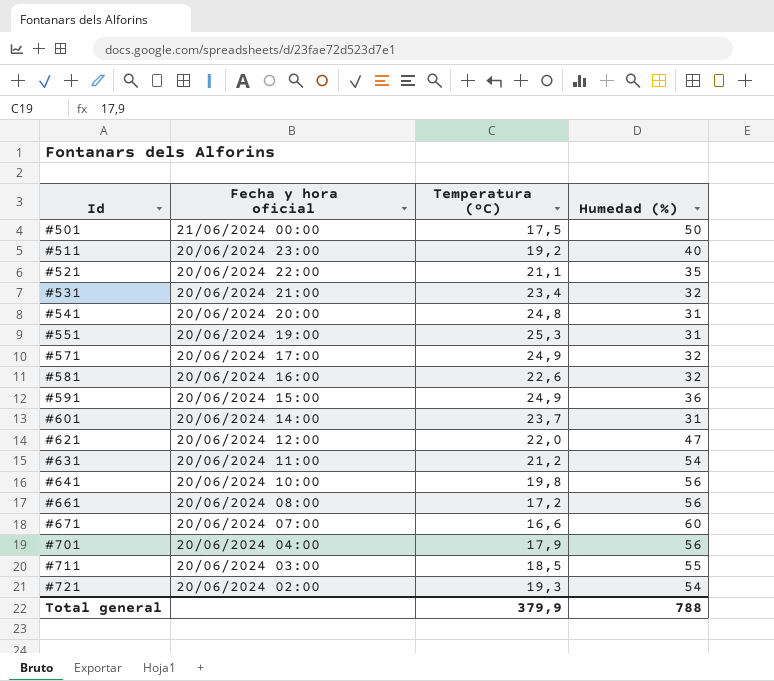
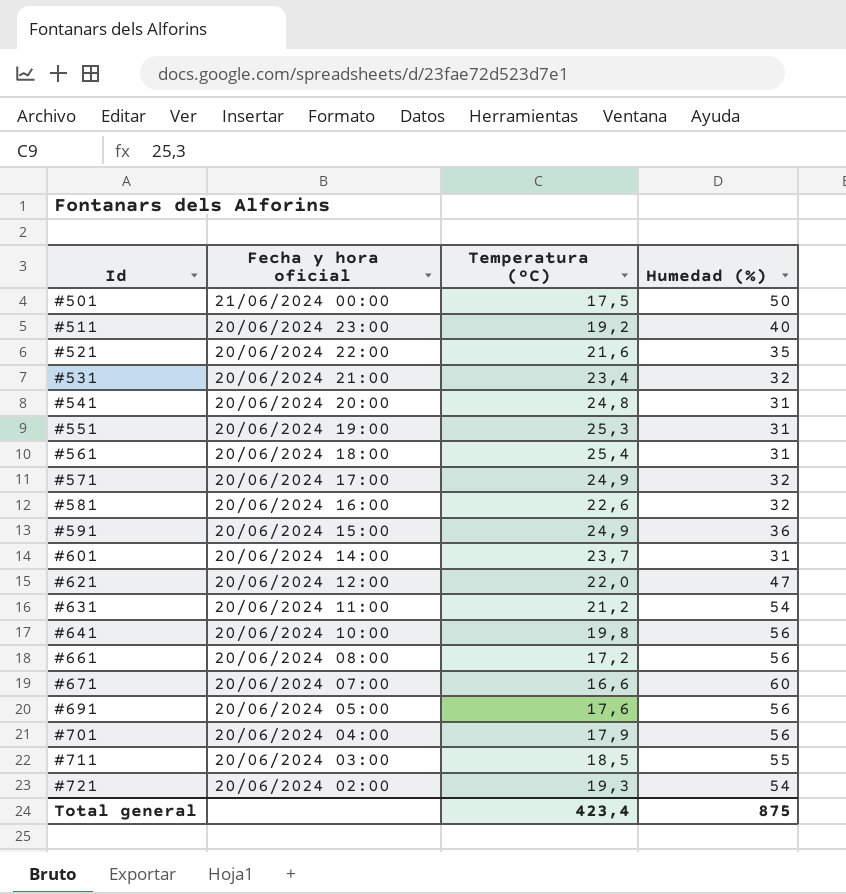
#521 | Temperatura (ºC): 21,1 -> 21,6
row #561: none -> 20/06/2024 18:00 | 25,4 | 31
row #691: none -> 20/06/2024 05:00 | 17,6 | 56
Total general | Temperatura (ºC): 379,9 -> 423,4
Total general | Humedad (%): 788 -> 875

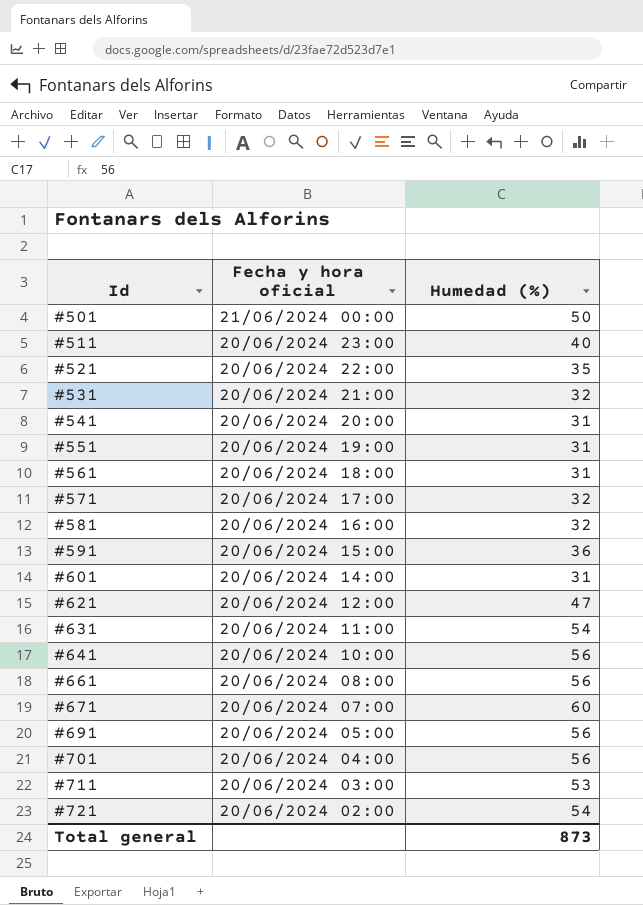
column Temperatura (ºC) | position: 3 -> none
#711 | Humedad (%): 55 -> 53
Total general | Humedad (%): 875 -> 873

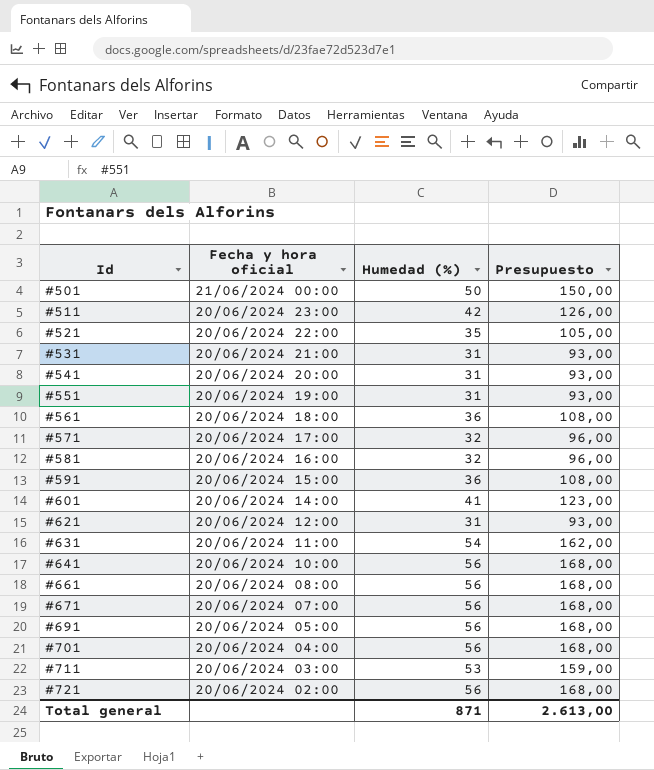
column Presupuesto | formula: none -> [Humedad (%)] * 3
#511 | Humedad (%): 40 -> 42
#531 | Humedad (%): 32 -> 31
#561 | Humedad (%): 31 -> 36
#601 | Humedad (%): 31 -> 41
#621 | Humedad (%): 47 -> 31
#671 | Humedad (%): 60 -> 56
#721 | Humedad (%): 54 -> 56
Total general | Humedad (%): 873 -> 871

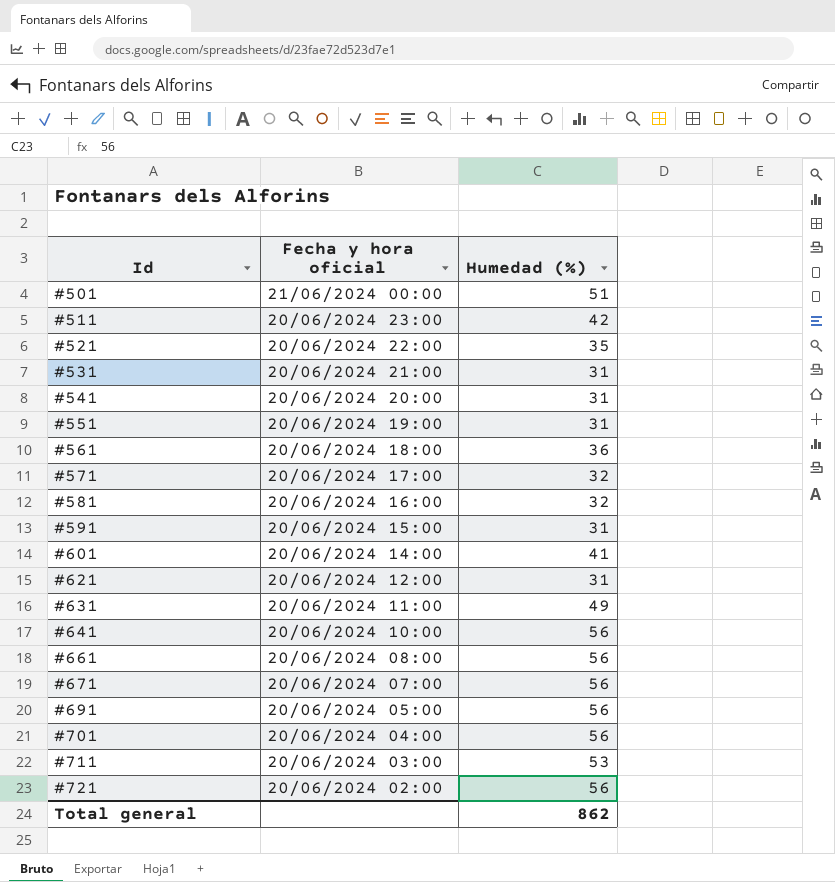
column Presupuesto | formula: [Humedad (%)] * 3 -> none
#501 | Humedad (%): 50 -> 51
#591 | Humedad (%): 36 -> 31
#631 | Humedad (%): 54 -> 49
Total general | Humedad (%): 871 -> 862

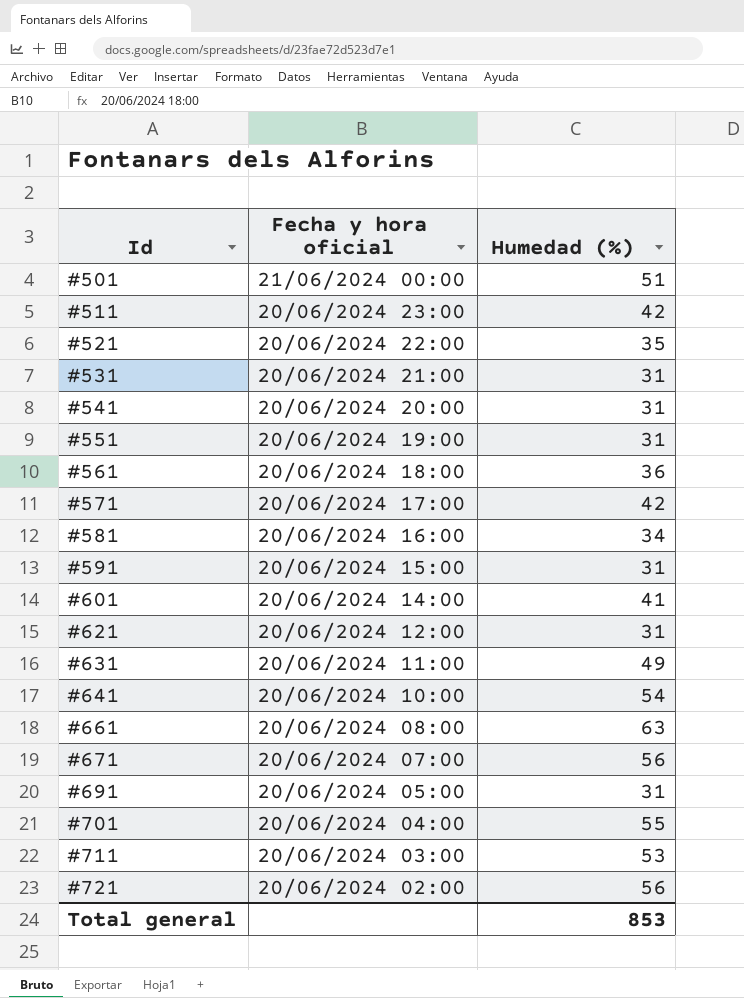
#571 | Humedad (%): 32 -> 42
#581 | Humedad (%): 32 -> 34
#641 | Humedad (%): 56 -> 54
#661 | Humedad (%): 56 -> 63
#691 | Humedad (%): 56 -> 31
#701 | Humedad (%): 56 -> 55
Total general | Humedad (%): 862 -> 853

